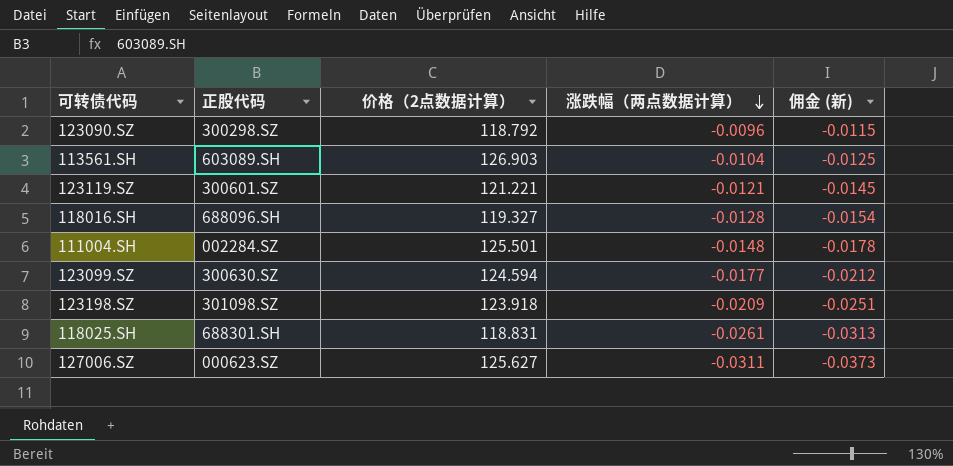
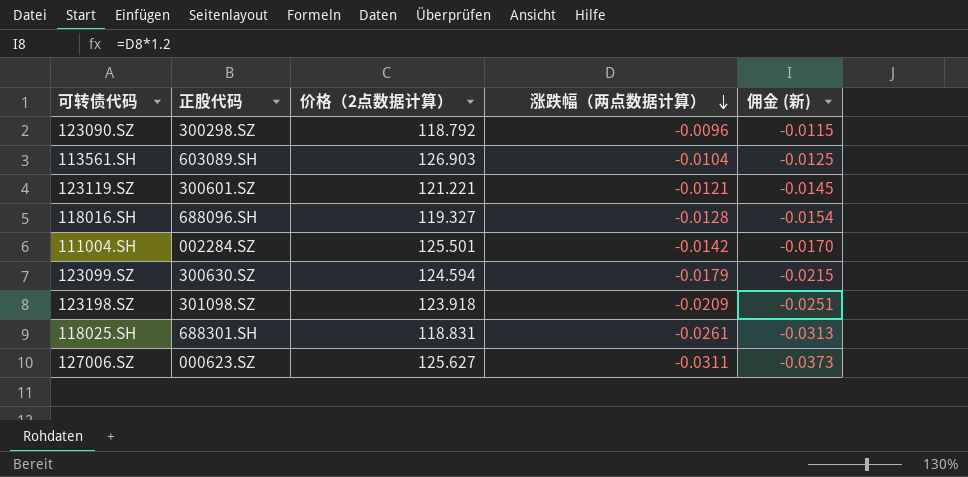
111004.SH | 涨跌幅（两点数据计算）: -0.0148 -> -0.0142
111004.SH | 佣金 (新): -0.0178 -> -0.0170
123099.SZ | 涨跌幅（两点数据计算）: -0.0177 -> -0.0179
123099.SZ | 佣金 (新): -0.0212 -> -0.0215

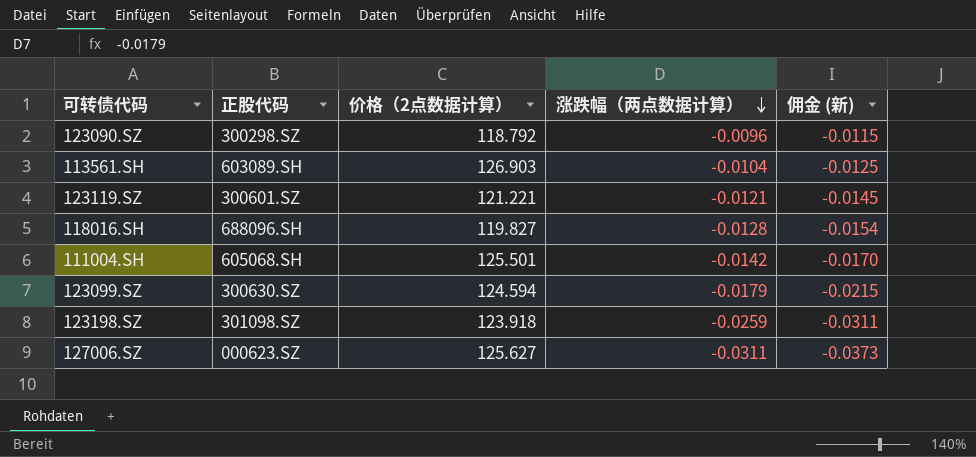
row 118025.SH: 688301.SH | 118.831 | -0.0261 | -0.0313 -> none
118016.SH | 价格（2点数据计算）: 119.327 -> 119.827
111004.SH | 正股代码: 002284.SZ -> 605068.SH
123198.SZ | 涨跌幅（两点数据计算）: -0.0209 -> -0.0259
123198.SZ | 佣金 (新): -0.0251 -> -0.0311

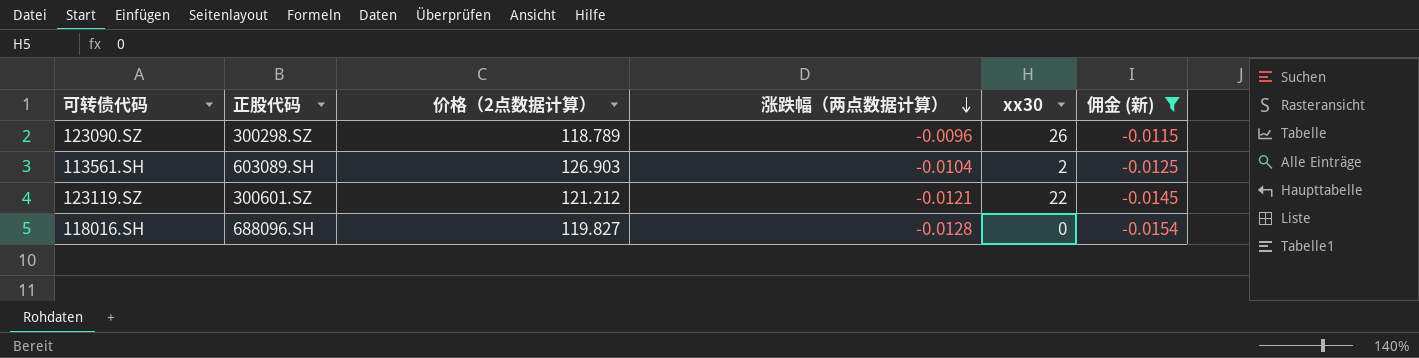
filter: none -> 佣金 (新) >= -0.0154
column xx30 | position: none -> 5
123090.SZ | 价格（2点数据计算）: 118.792 -> 118.789
123119.SZ | 价格（2点数据计算）: 121.221 -> 121.212

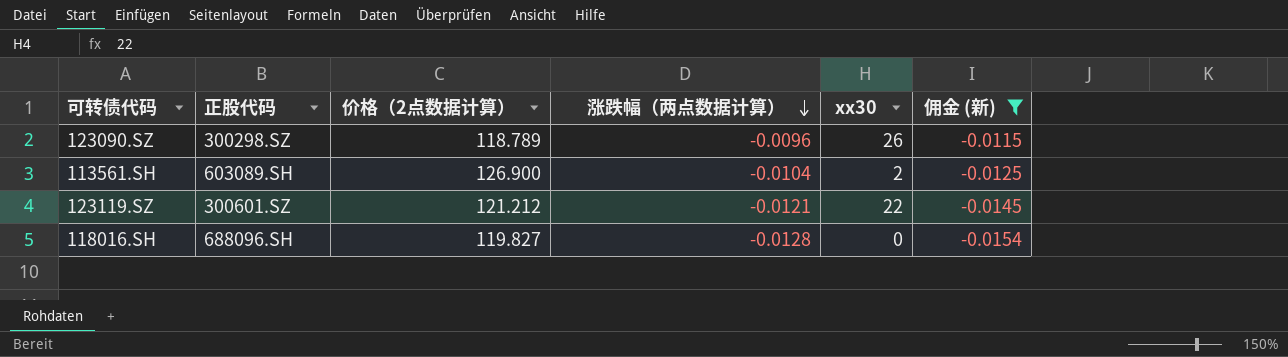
113561.SH | 价格（2点数据计算）: 126.903 -> 126.900

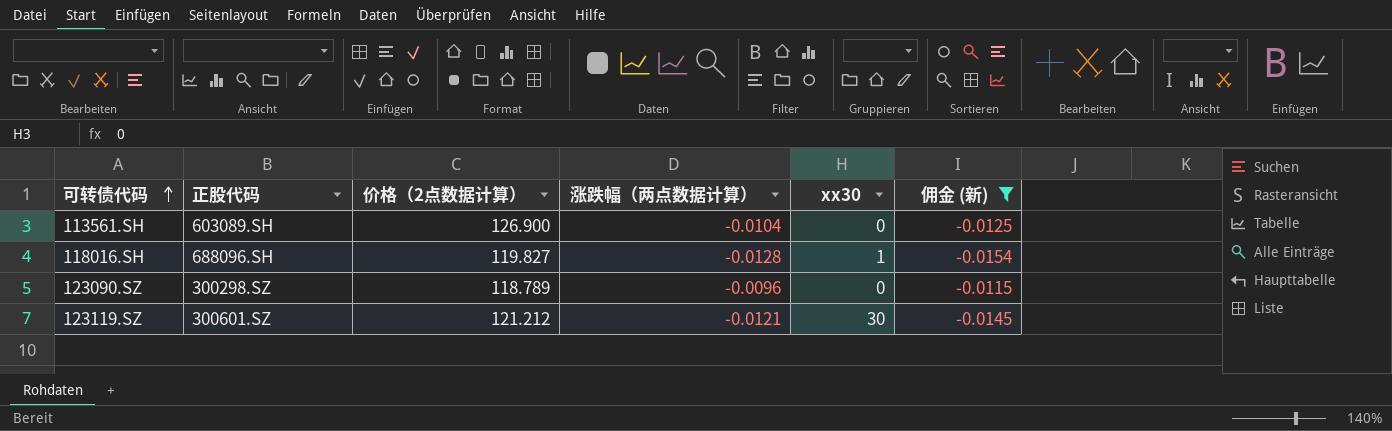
row order: 涨跌幅（两点数据计算） descending -> 可转债代码 ascending
113561.SH | xx30: 2 -> 0
118016.SH | xx30: 0 -> 1
123090.SZ | xx30: 26 -> 0
123119.SZ | xx30: 22 -> 30

